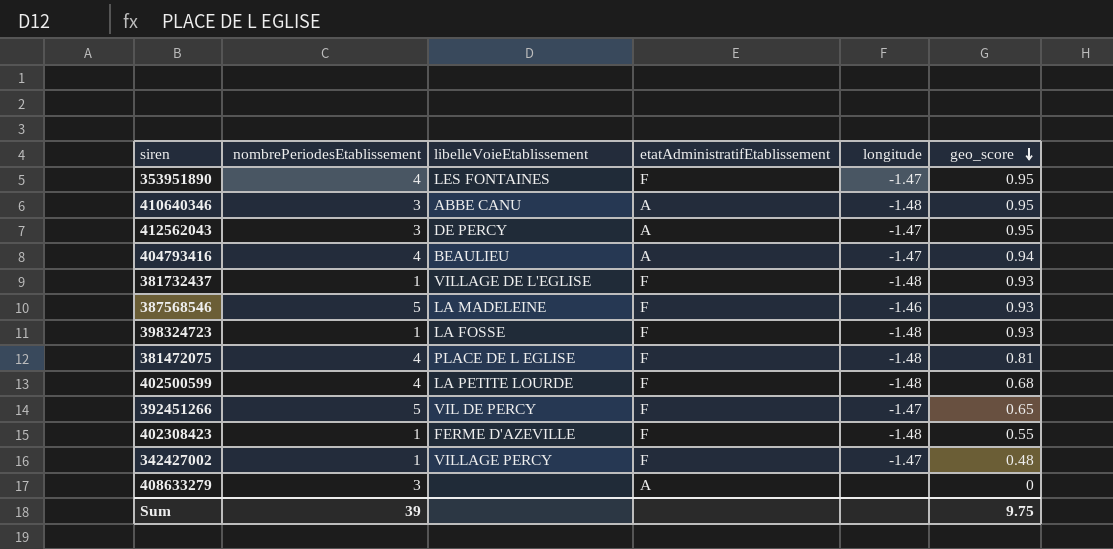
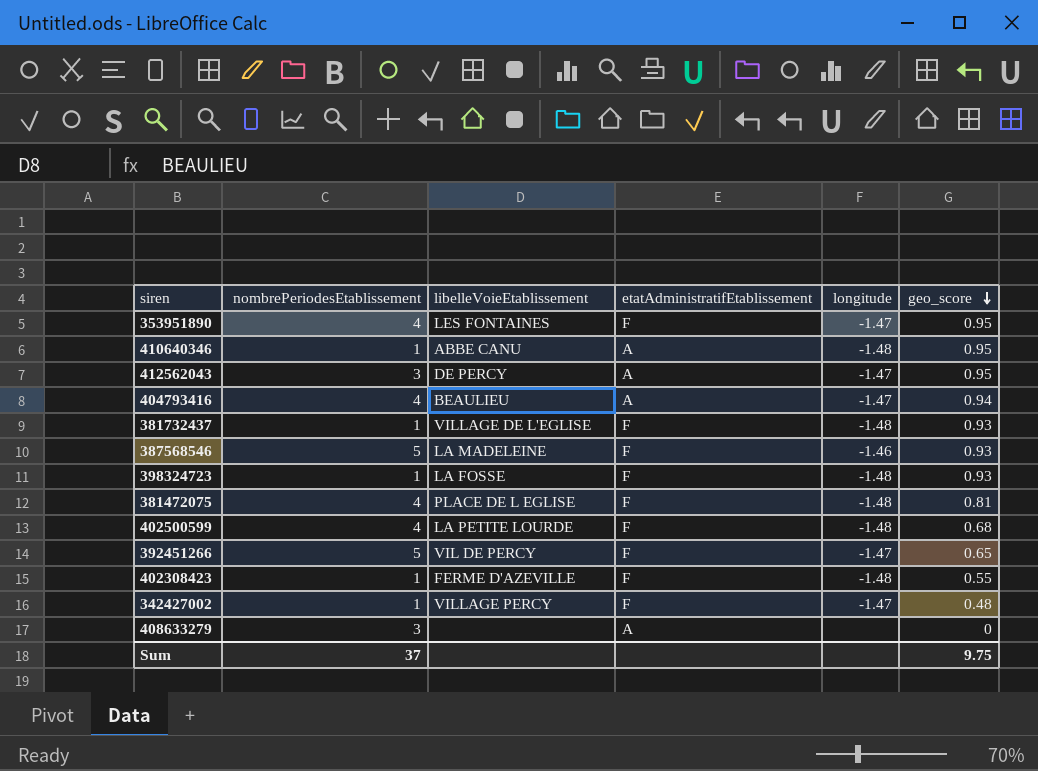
410640346 | nombrePeriodesEtablissement: 3 -> 1
Sum | nombrePeriodesEtablissement: 39 -> 37

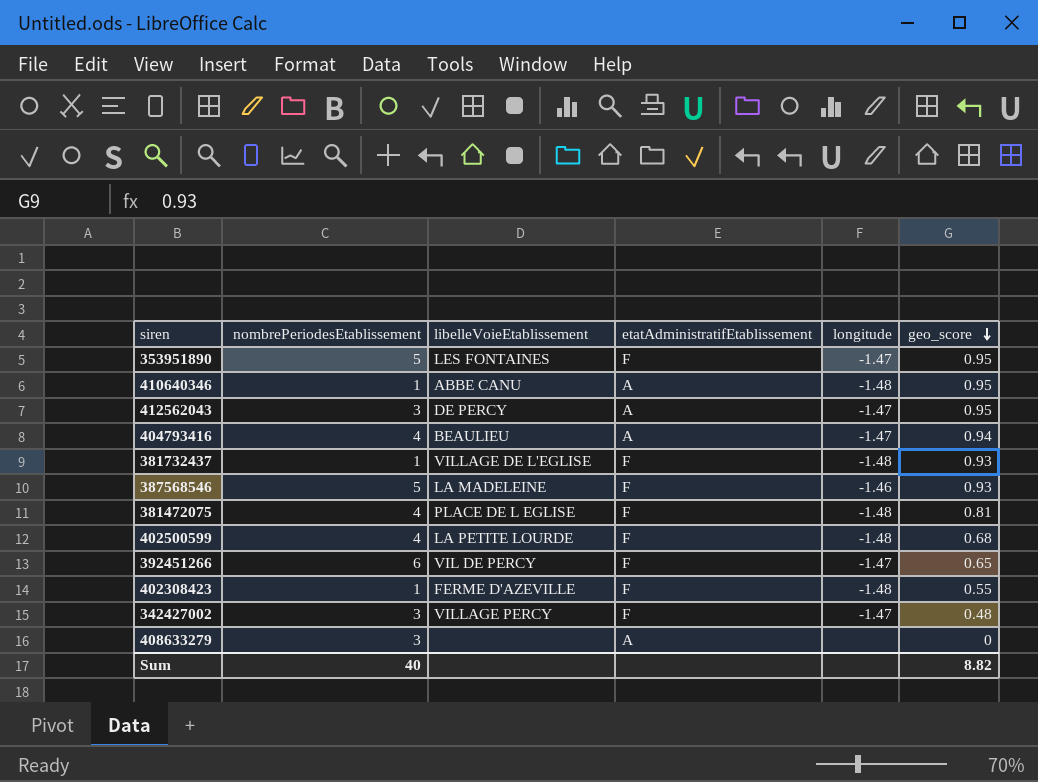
row 398324723: 1 | LA FOSSE | F | -1.48 | 0.93 -> none
353951890 | nombrePeriodesEtablissement: 4 -> 5
392451266 | nombrePeriodesEtablissement: 5 -> 6
342427002 | nombrePeriodesEtablissement: 1 -> 3
Sum | nombrePeriodesEtablissement: 37 -> 40
Sum | geo_score: 9.75 -> 8.82

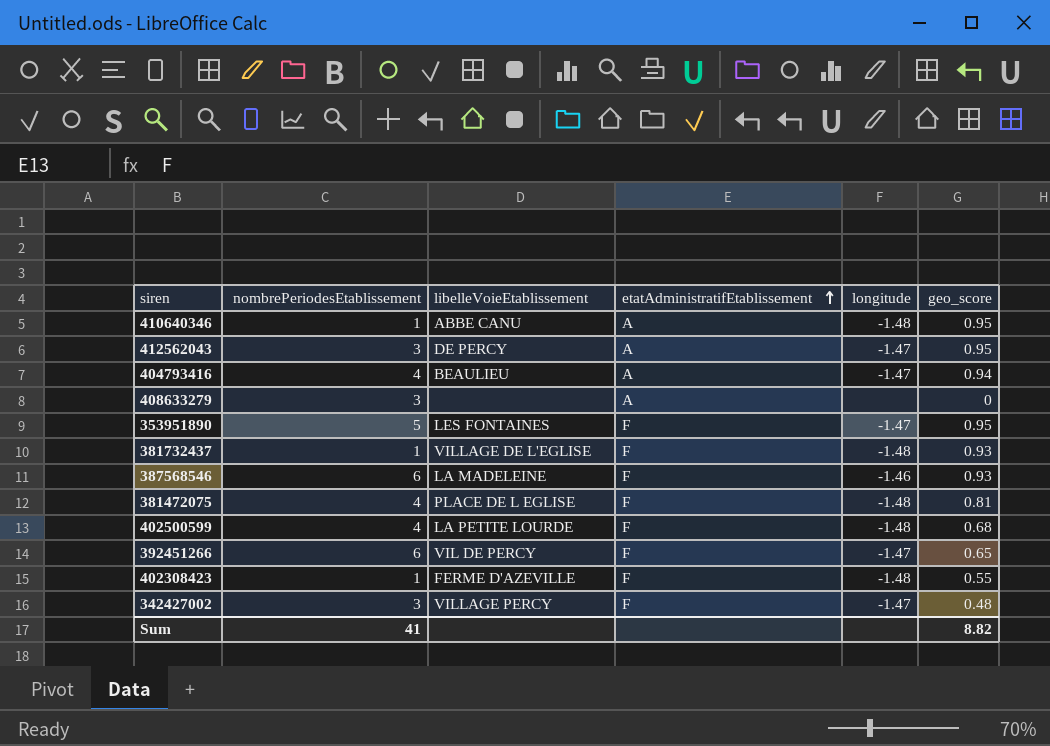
row order: geo_score descending -> etatAdministratifEtablissement ascending
387568546 | nombrePeriodesEtablissement: 5 -> 6
Sum | nombrePeriodesEtablissement: 40 -> 41

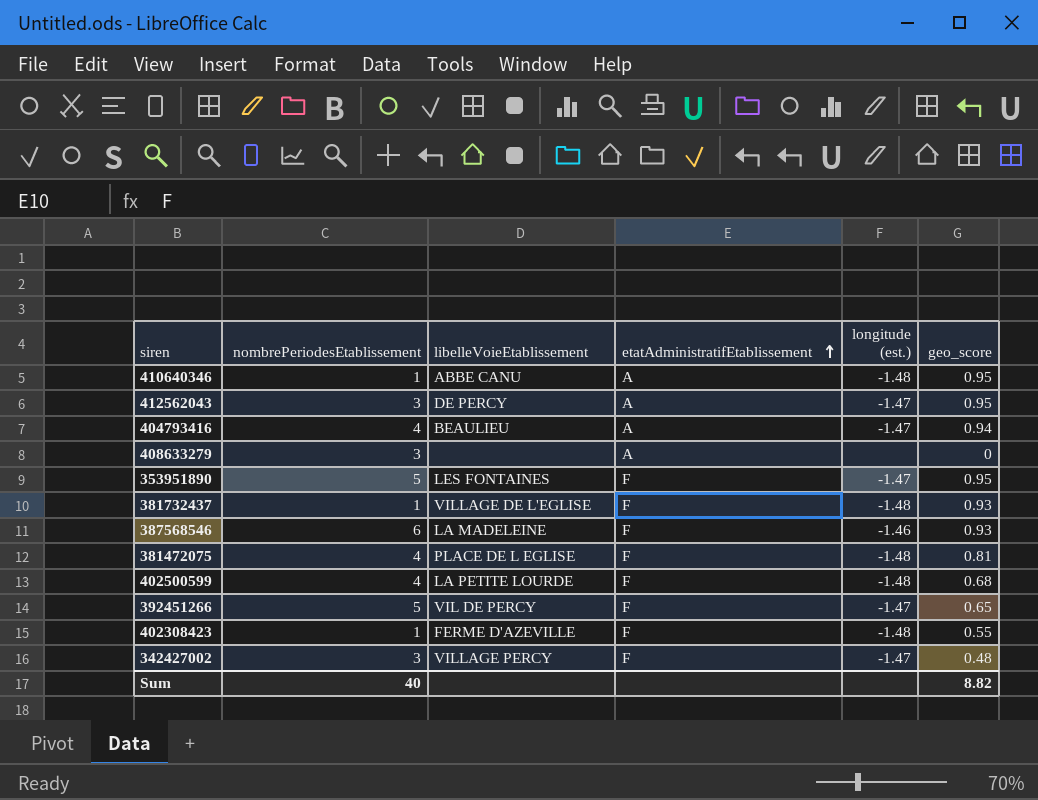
column name: longitude -> longitude (est.)
392451266 | nombrePeriodesEtablissement: 6 -> 5
Sum | nombrePeriodesEtablissement: 41 -> 40

